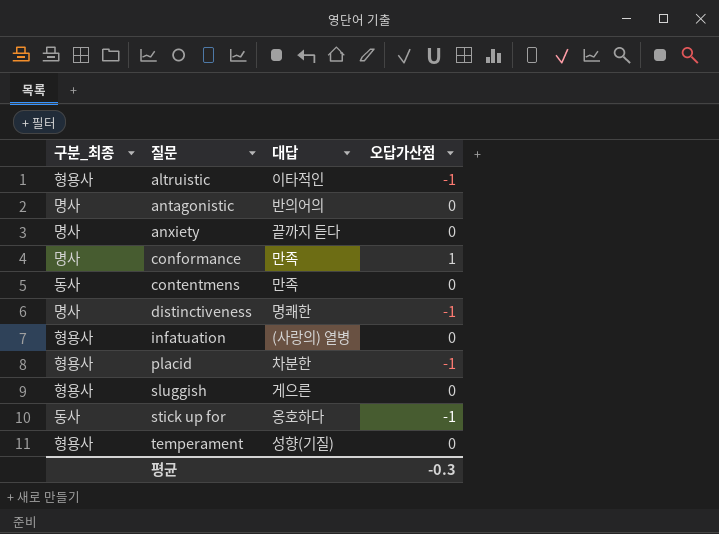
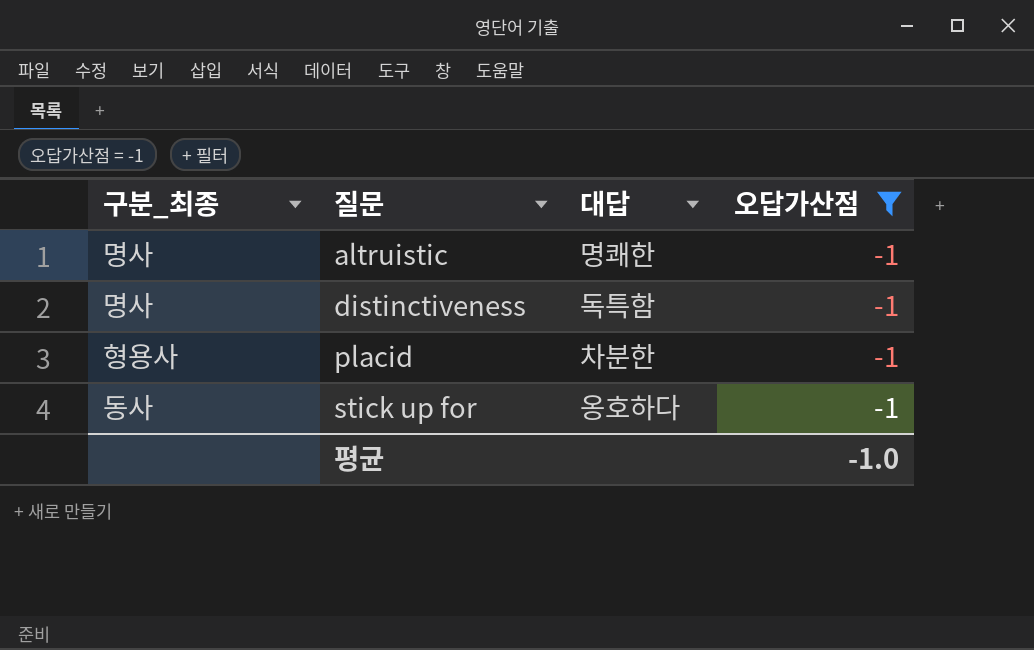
filter: none -> 오답가산점 = -1
altruistic | 구분_최종: 형용사 -> 명사
altruistic | 대답: 이타적인 -> 명쾌한
distinctiveness | 대답: 명쾌한 -> 독특함
평균 | 오답가산점: -0.3 -> -1.0

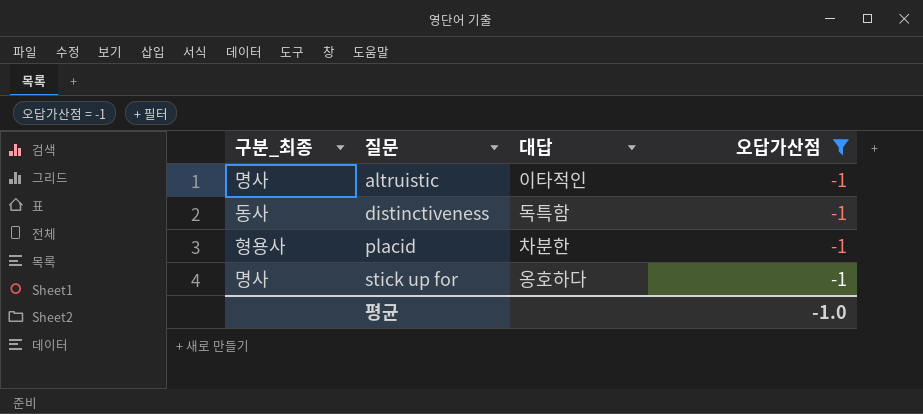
altruistic | 대답: 명쾌한 -> 이타적인
distinctiveness | 구분_최종: 명사 -> 동사
stick up for | 구분_최종: 동사 -> 명사

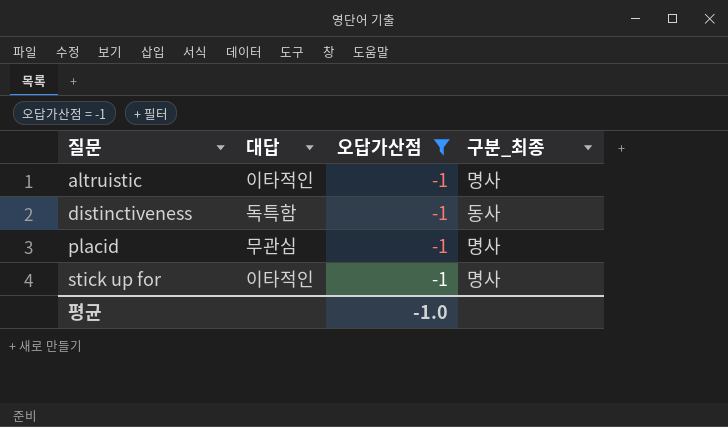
column 구분_최종 | position: 1 -> 4
placid | 대답: 차분한 -> 무관심
placid | 구분_최종: 형용사 -> 명사
stick up for | 대답: 옹호하다 -> 이타적인

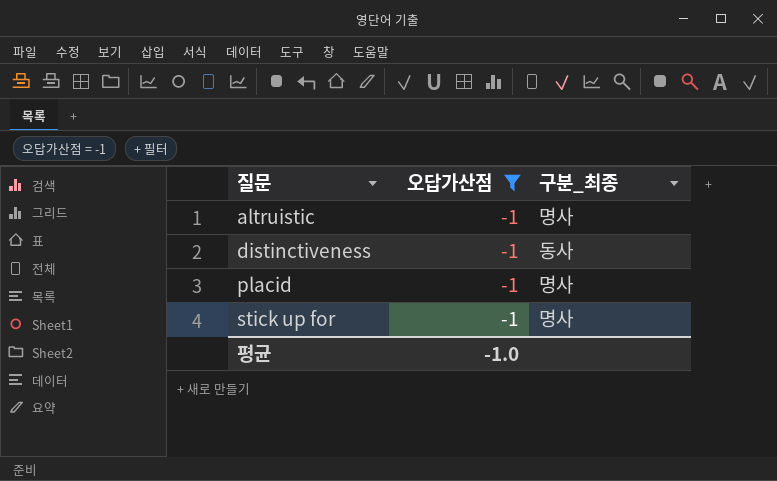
column 대답 | position: 2 -> none

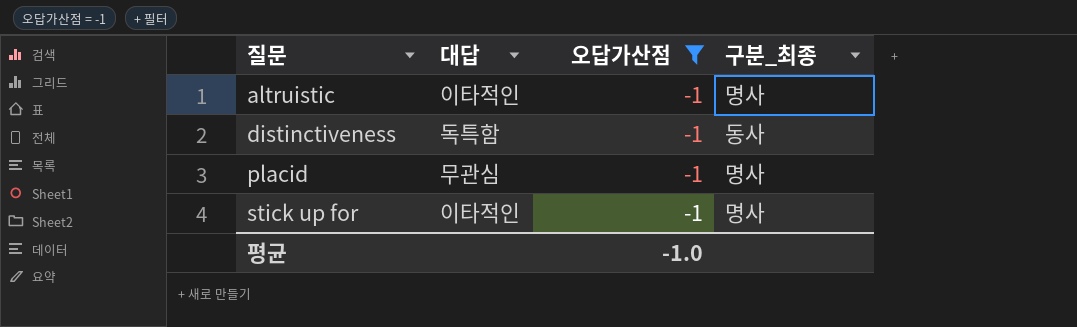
column 대답 | position: none -> 2

